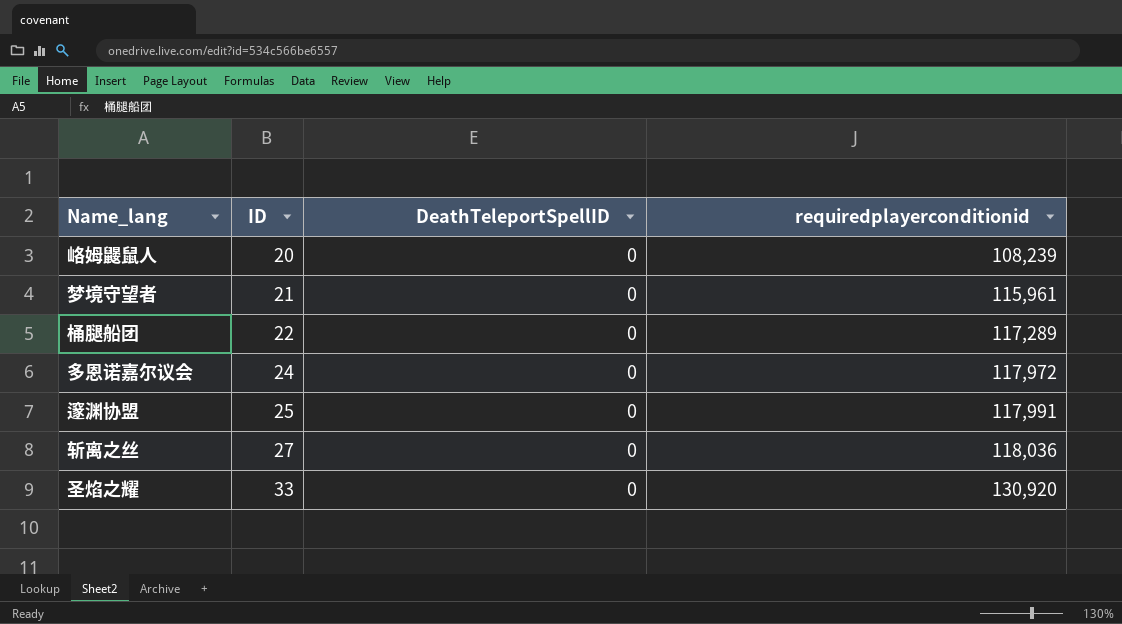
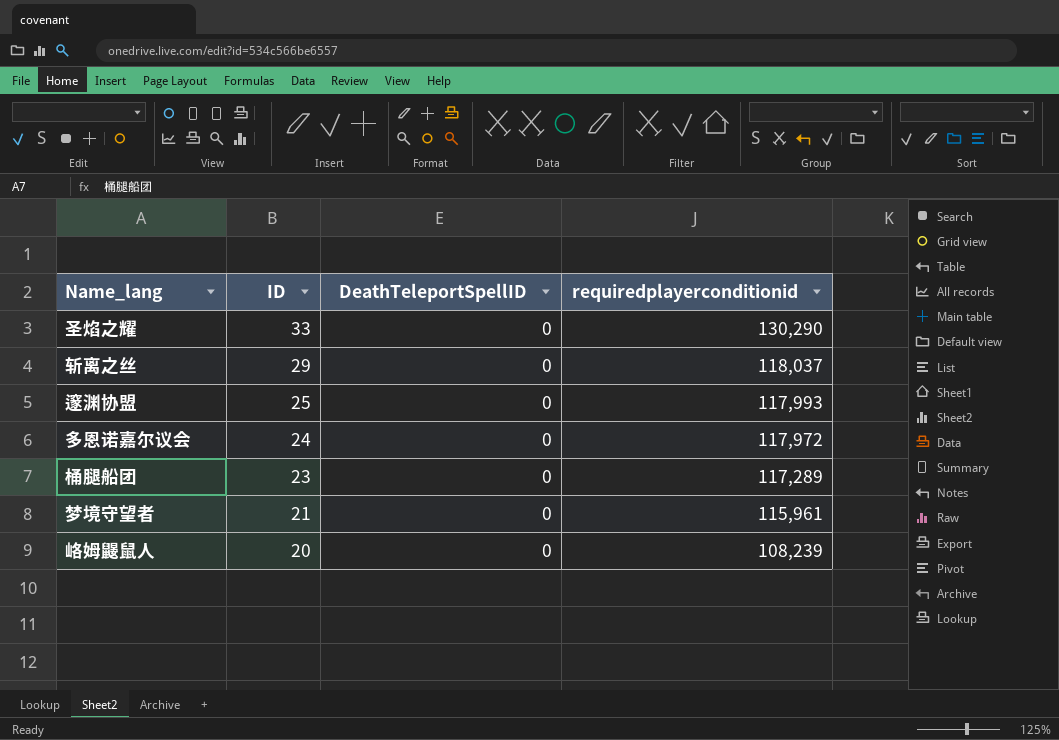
row order: ID ascending -> ID descending
圣焰之耀 | requiredplayerconditionid: 130,920 -> 130,290
斩离之丝 | ID: 27 -> 29
斩离之丝 | requiredplayerconditionid: 118,036 -> 118,037
邃渊协盟 | requiredplayerconditionid: 117,991 -> 117,993
桶腿船团 | ID: 22 -> 23

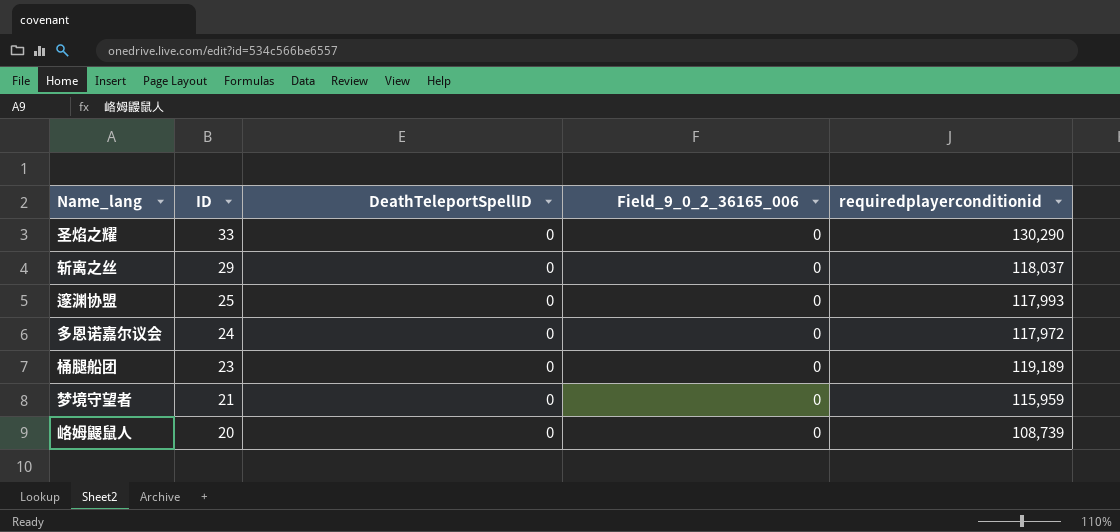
column Field_9_0_2_36165_006 | position: none -> 4
桶腿船团 | requiredplayerconditionid: 117,289 -> 119,189
梦境守望者 | requiredplayerconditionid: 115,961 -> 115,959
峈姆鼹鼠人 | requiredplayerconditionid: 108,239 -> 108,739

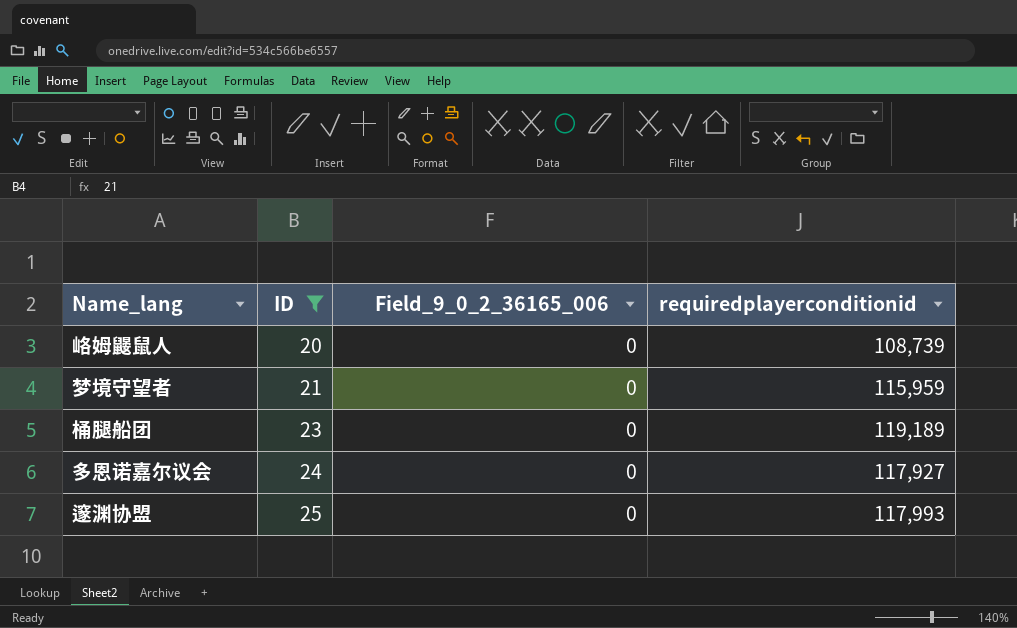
filter: none -> ID <= 25
row order: ID descending -> ID ascending
column DeathTeleportSpellID | position: 3 -> none
多恩诺嘉尔议会 | requiredplayerconditionid: 117,972 -> 117,927

